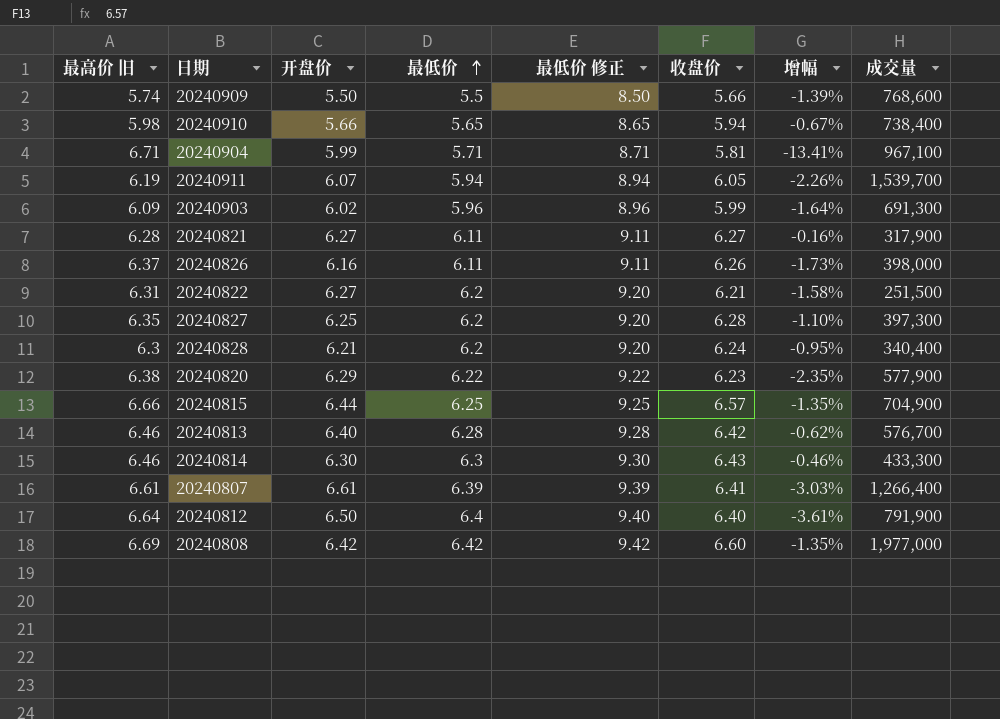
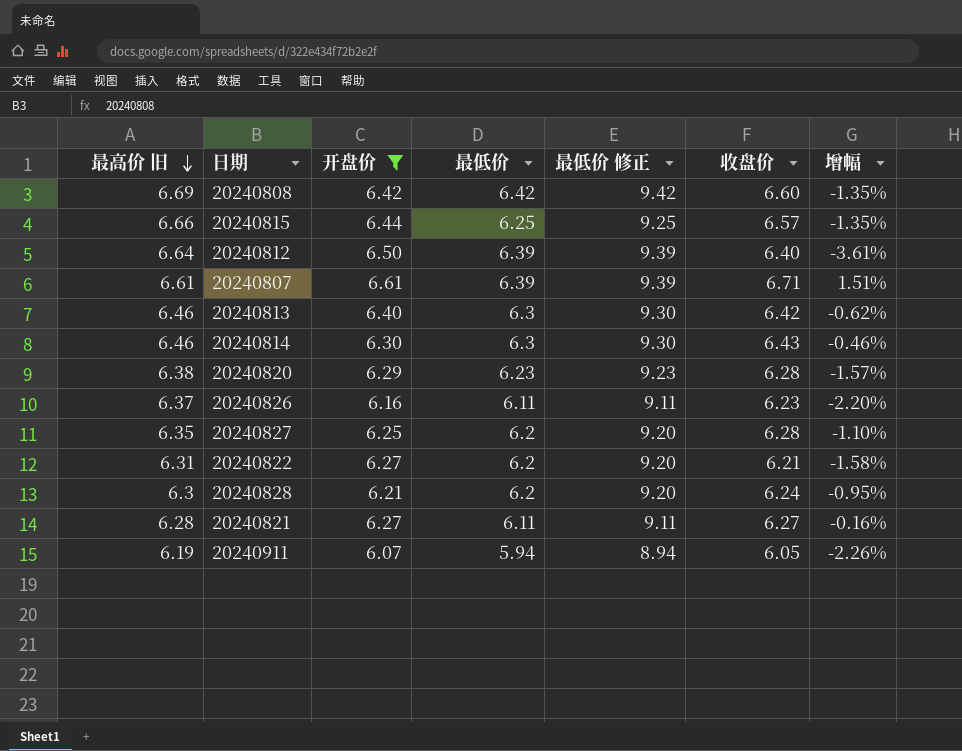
filter: none -> 开盘价 >= 6.07
row order: 最低价 ascending -> 最高价 旧 descending
column 成交量 | position: 8 -> none
20240812 | 最低价: 6.4 -> 6.39
20240812 | 最低价 修正: 9.40 -> 9.39
20240807 | 收盘价: 6.41 -> 6.71
20240807 | 增幅: -3.03% -> 1.51%
20240813 | 最低价: 6.28 -> 6.3
20240813 | 最低价 修正: 9.28 -> 9.30
20240820 | 最低价: 6.22 -> 6.23
20240820 | 最低价 修正: 9.22 -> 9.23
20240820 | 收盘价: 6.23 -> 6.28
20240820 | 增幅: -2.35% -> -1.57%
20240826 | 收盘价: 6.26 -> 6.23
20240826 | 增幅: -1.73% -> -2.20%

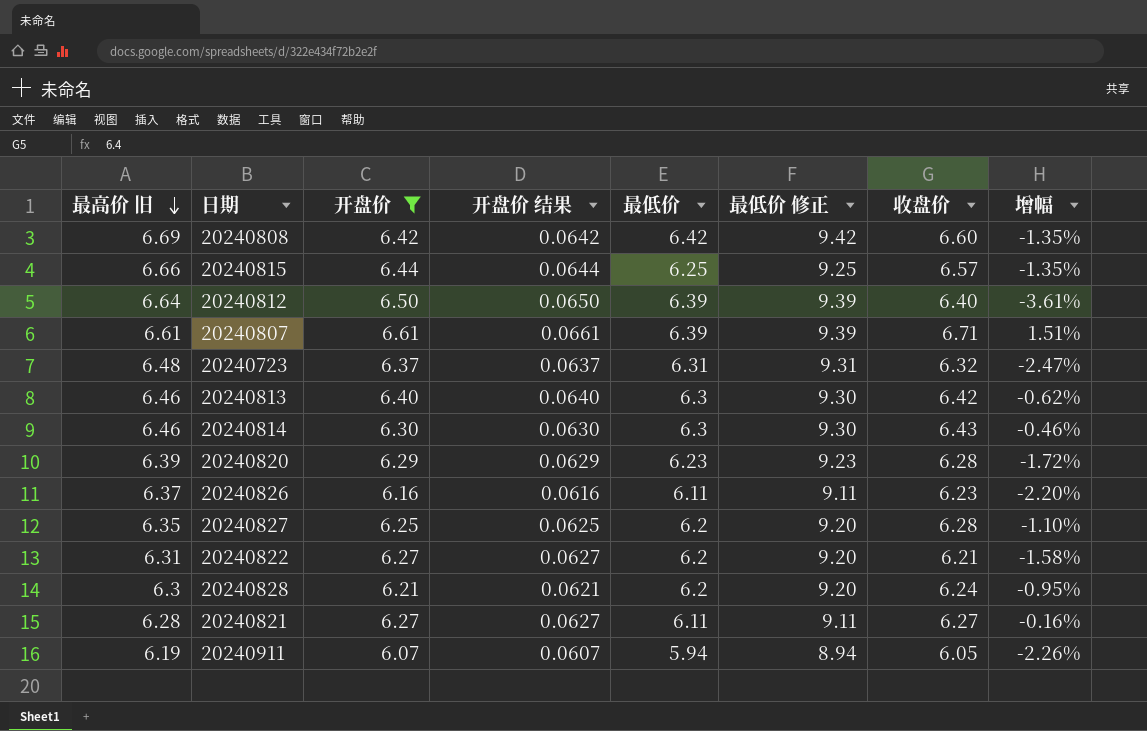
column 开盘价 结果 | formula: none -> [开盘价] * 0.01
row 20240723: none -> 6.48 | 6.37 | 0.0637 | 6.31 | 9.31 | 6.32 | -2.47%
20240820 | 最高价 旧: 6.38 -> 6.39
20240820 | 增幅: -1.57% -> -1.72%

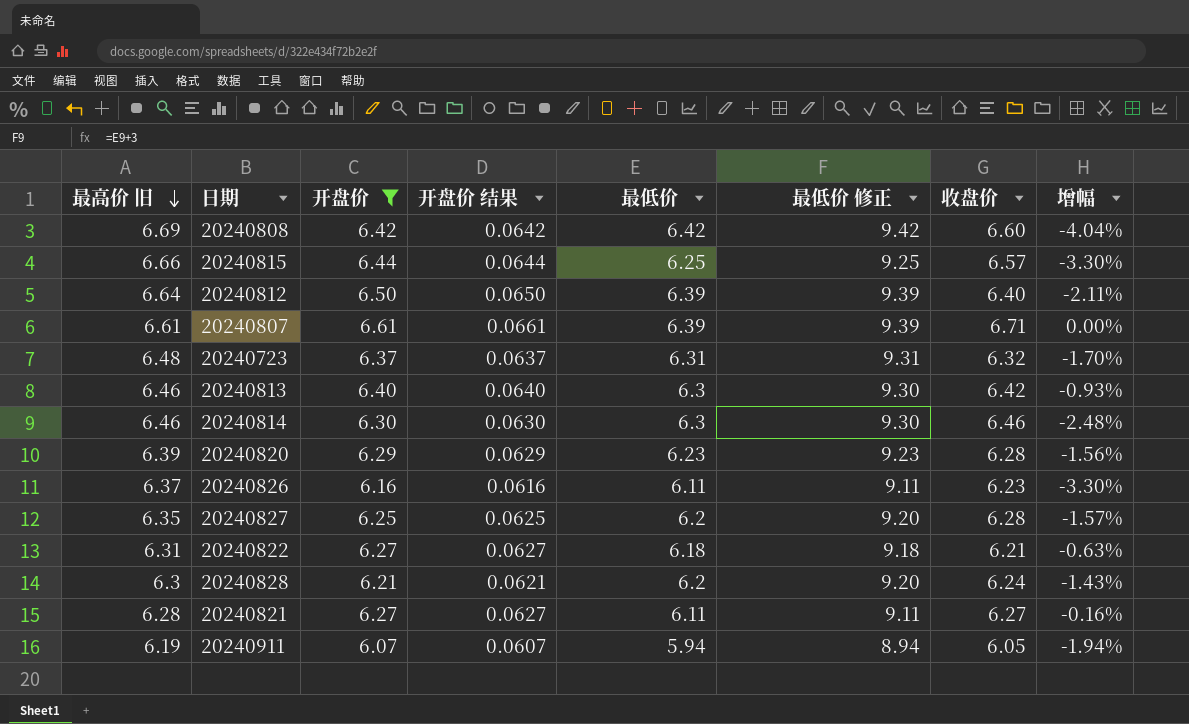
column 增幅 | formula: ([收盘价] - [最高价 旧]) / [最高价 旧] -> ([开盘价] - [最高价 旧]) / [最高价 旧]
20240814 | 收盘价: 6.43 -> 6.46
20240822 | 最低价: 6.2 -> 6.18
20240822 | 最低价 修正: 9.20 -> 9.18

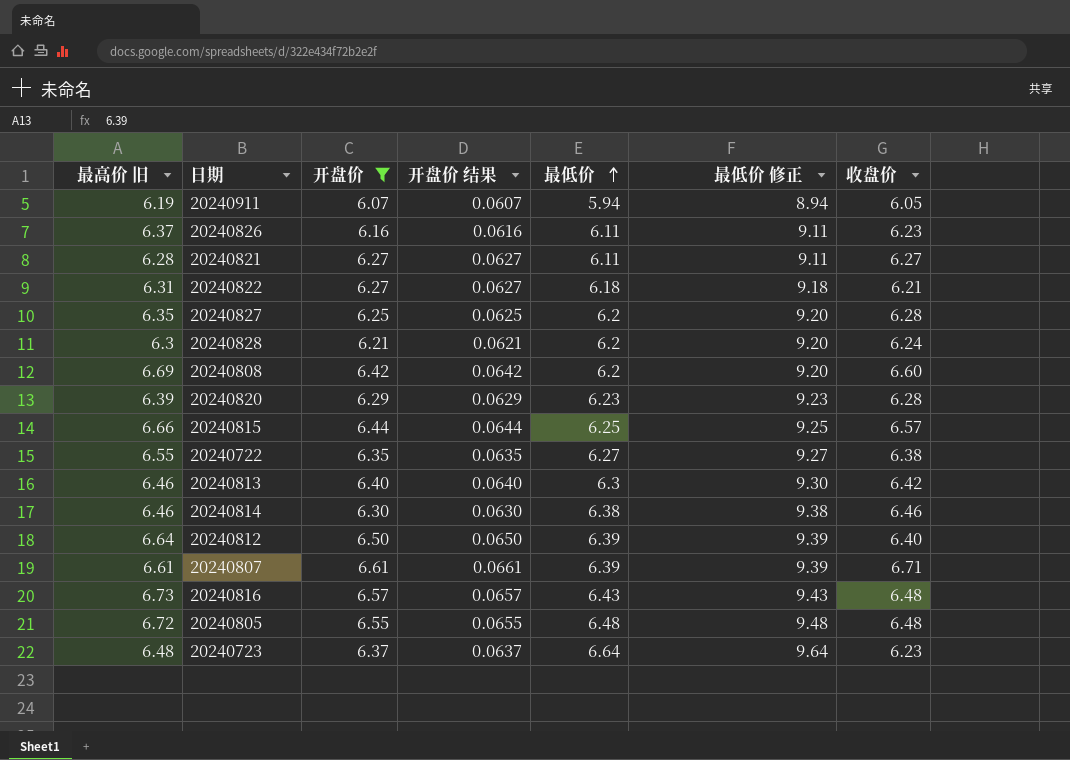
row order: 最高价 旧 descending -> 最低价 ascending
column 增幅 | formula: ([开盘价] - [最高价 旧]) / [最高价 旧] -> none
20240808 | 最低价: 6.42 -> 6.2
20240808 | 最低价 修正: 9.42 -> 9.20
row 20240722: none -> 6.55 | 6.35 | 0.0635 | 6.27 | 9.27 | 6.38
20240814 | 最低价: 6.3 -> 6.38
20240814 | 最低价 修正: 9.30 -> 9.38
row 20240816: none -> 6.73 | 6.57 | 0.0657 | 6.43 | 9.43 | 6.48
row 20240805: none -> 6.72 | 6.55 | 0.0655 | 6.48 | 9.48 | 6.48
20240723 | 最低价: 6.31 -> 6.64
20240723 | 最低价 修正: 9.31 -> 9.64
20240723 | 收盘价: 6.32 -> 6.23

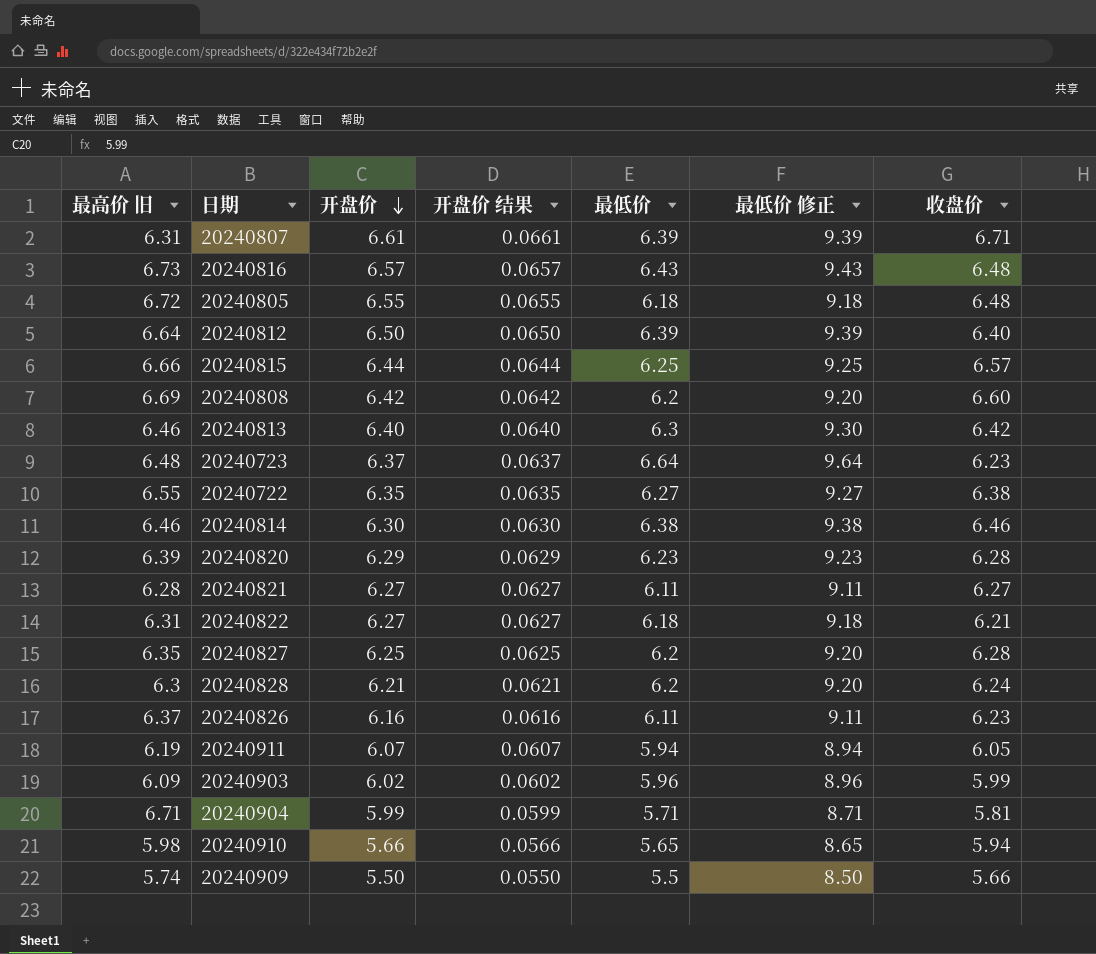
filter: 开盘价 >= 6.07 -> none
row order: 最低价 ascending -> 开盘价 descending
20240807 | 最高价 旧: 6.61 -> 6.31
20240805 | 最低价: 6.48 -> 6.18
20240805 | 最低价 修正: 9.48 -> 9.18

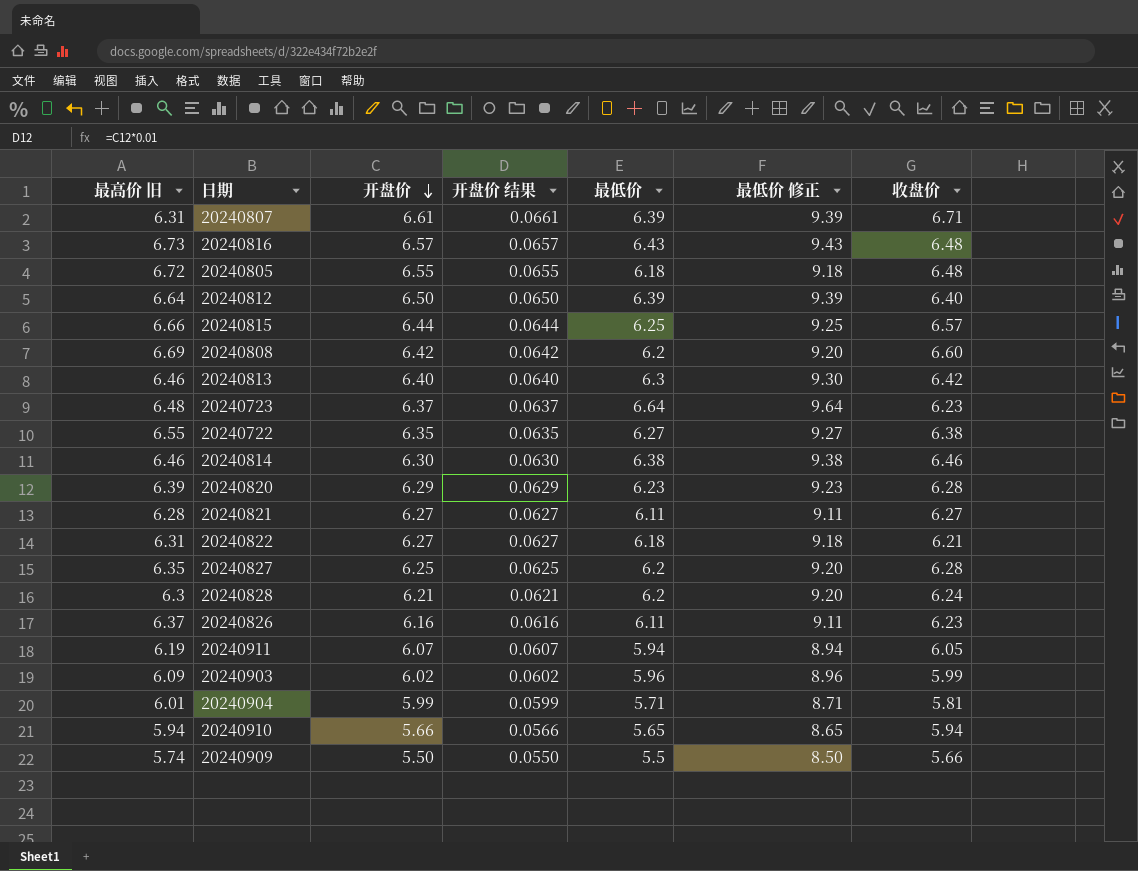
20240904 | 最高价 旧: 6.71 -> 6.01
20240910 | 最高价 旧: 5.98 -> 5.94

